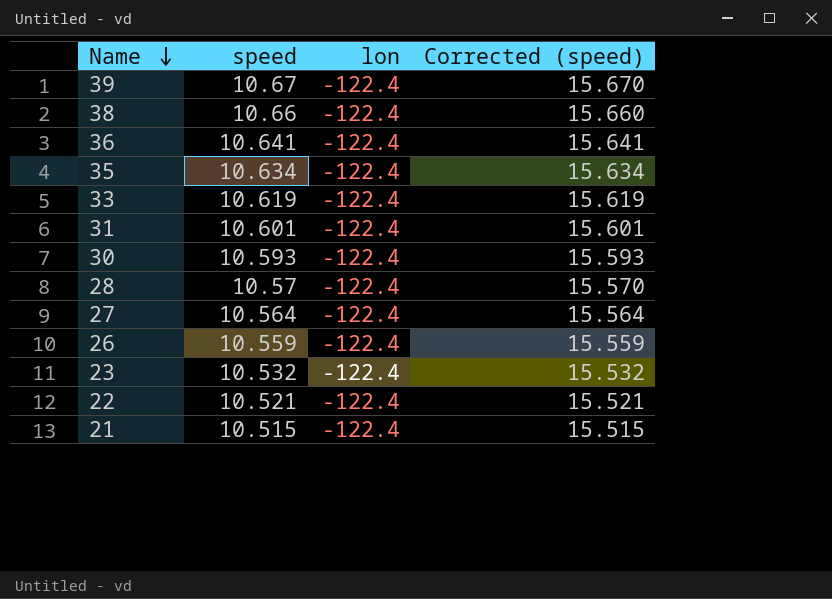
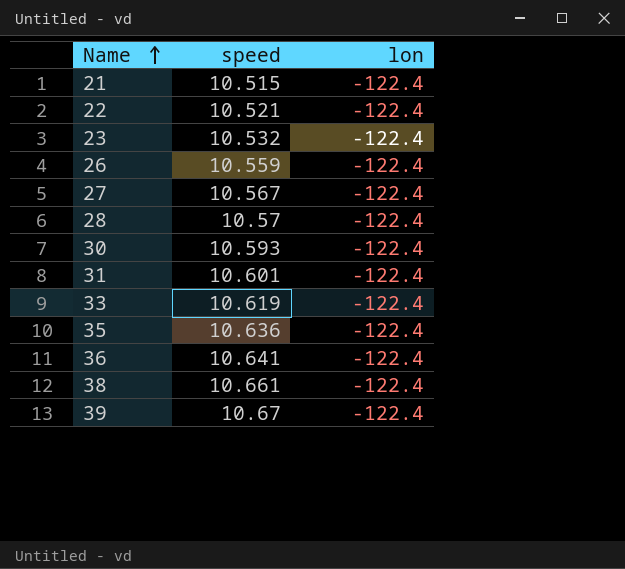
row order: Name descending -> Name ascending
column Corrected (speed) | formula: [speed] + 5 -> none
27 | speed: 10.564 -> 10.567
35 | speed: 10.634 -> 10.636
38 | speed: 10.66 -> 10.661

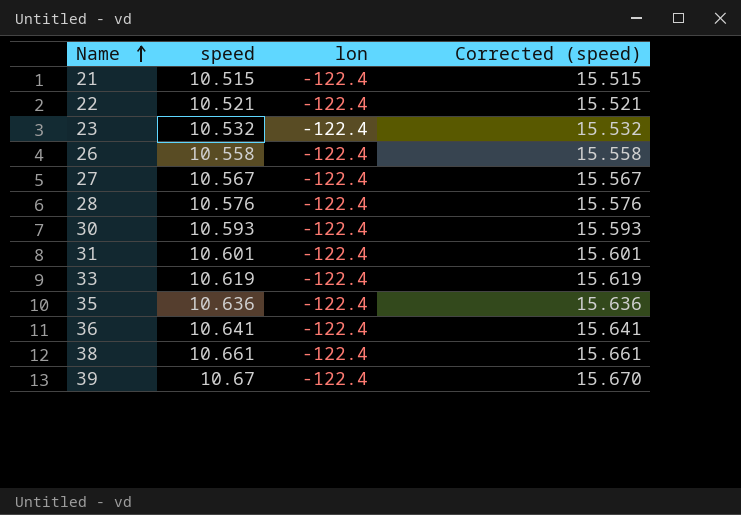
column Corrected (speed) | formula: none -> [speed] + 5
26 | speed: 10.559 -> 10.558
28 | speed: 10.57 -> 10.576

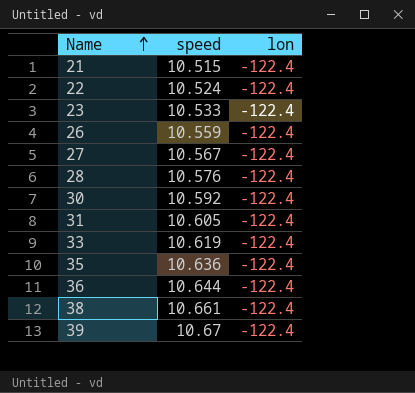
column Corrected (speed) | formula: [speed] + 5 -> none
22 | speed: 10.521 -> 10.524
23 | speed: 10.532 -> 10.533
26 | speed: 10.558 -> 10.559
30 | speed: 10.593 -> 10.592
31 | speed: 10.601 -> 10.605
36 | speed: 10.641 -> 10.644

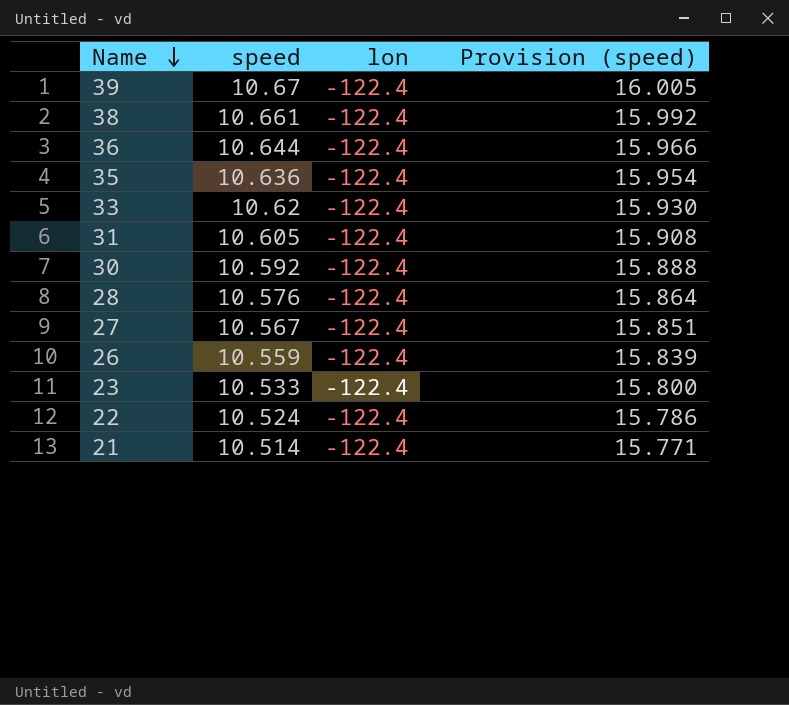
row order: Name ascending -> Name descending
column Provision (speed) | formula: none -> [speed] * 1.5
33 | speed: 10.619 -> 10.62
21 | speed: 10.515 -> 10.514

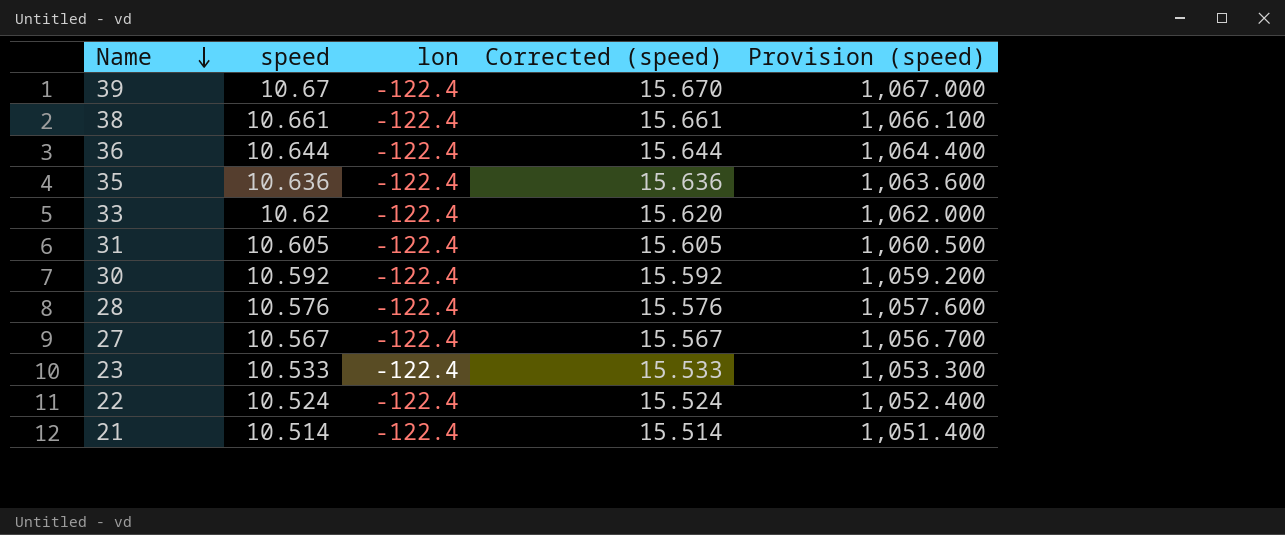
column Corrected (speed) | formula: none -> [speed] + 5
column Provision (speed) | formula: [speed] * 1.5 -> [speed] * 100
row 26: 10.559 | -122.4 | 15.839 -> none

